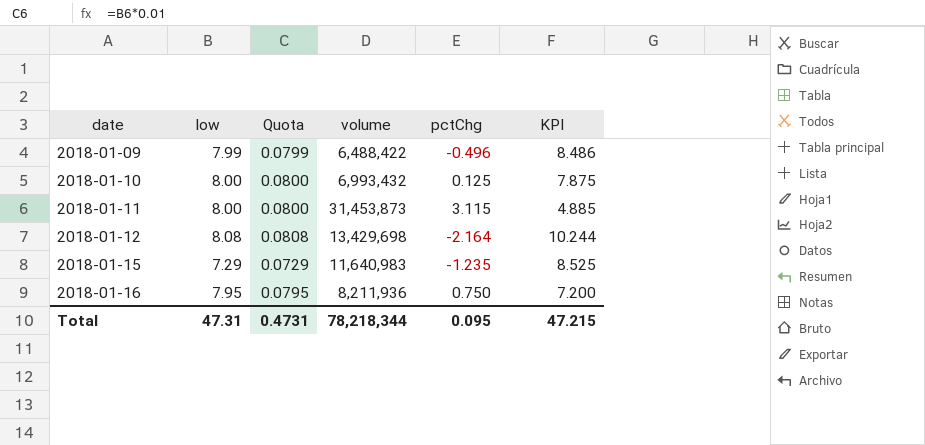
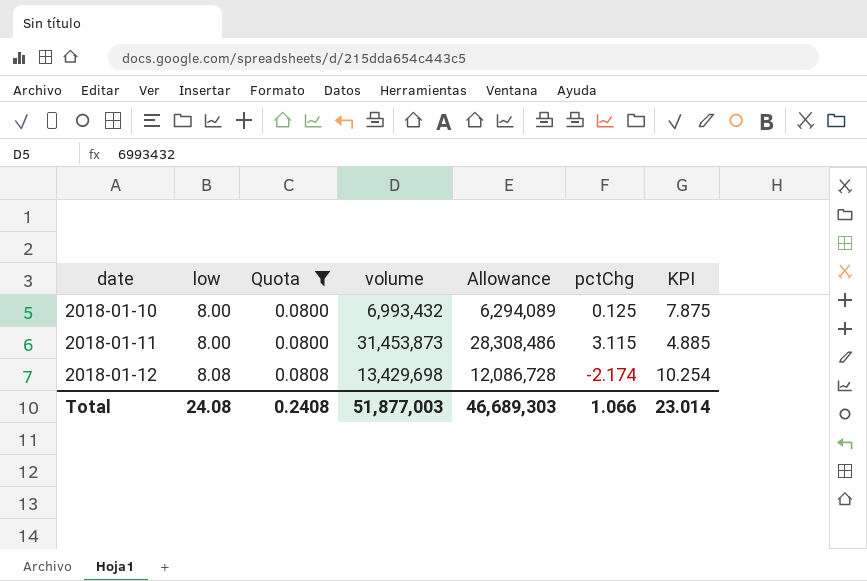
filter: none -> Quota >= 0.0800
column Allowance | formula: none -> [volume] * 0.9
2018-01-12 | pctChg: -2.164 -> -2.174
2018-01-12 | KPI: 10.244 -> 10.254
Total | low: 47.31 -> 24.08
Total | Quota: 0.4731 -> 0.2408
Total | volume: 78,218,344 -> 51,877,003
Total | pctChg: 0.095 -> 1.066
Total | KPI: 47.215 -> 23.014

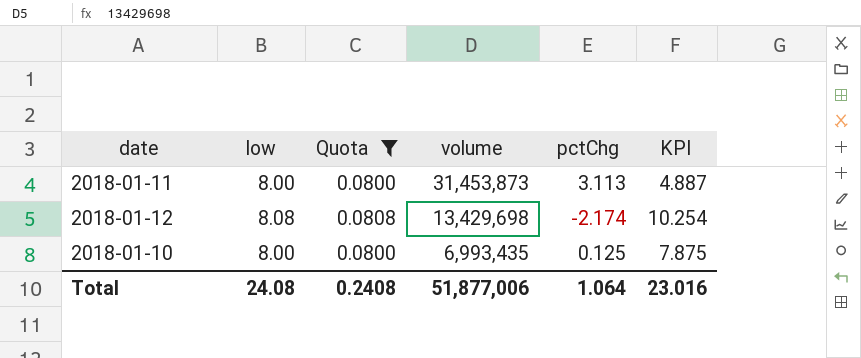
row order: date ascending -> volume descending
column Allowance | formula: [volume] * 0.9 -> none
2018-01-11 | pctChg: 3.115 -> 3.113
2018-01-11 | KPI: 4.885 -> 4.887
2018-01-10 | volume: 6,993,432 -> 6,993,435
Total | volume: 51,877,003 -> 51,877,006
Total | pctChg: 1.066 -> 1.064
Total | KPI: 23.014 -> 23.016

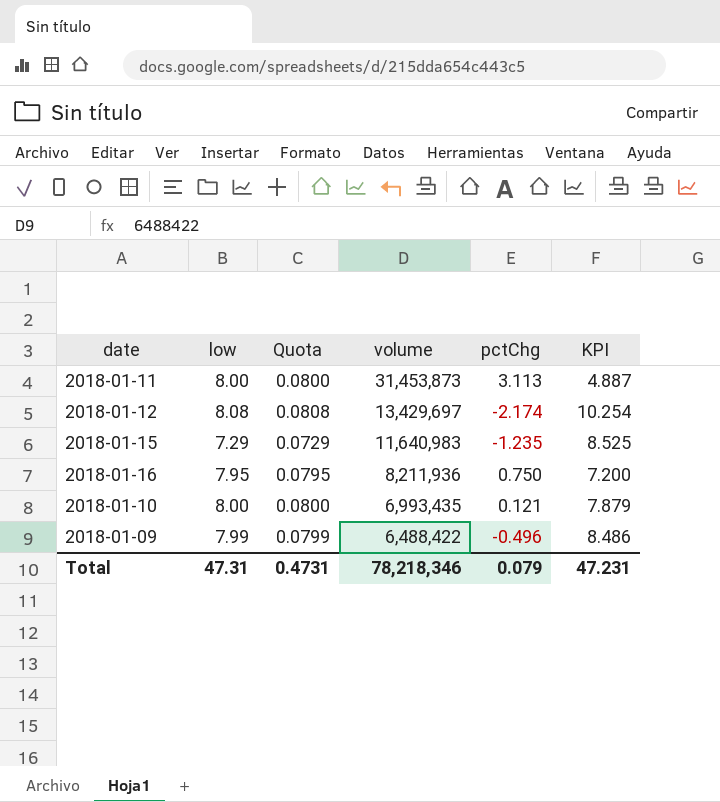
filter: Quota >= 0.0800 -> none
2018-01-12 | volume: 13,429,698 -> 13,429,697
2018-01-10 | pctChg: 0.125 -> 0.121
2018-01-10 | KPI: 7.875 -> 7.879
Total | low: 24.08 -> 47.31
Total | Quota: 0.2408 -> 0.4731
Total | volume: 51,877,006 -> 78,218,346
Total | pctChg: 1.064 -> 0.079
Total | KPI: 23.016 -> 47.231

